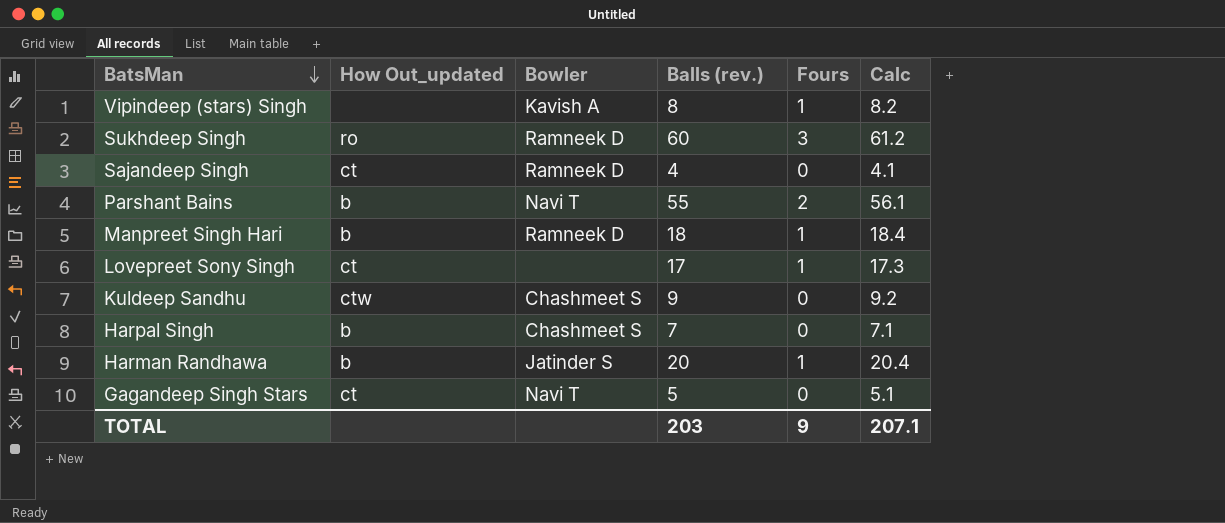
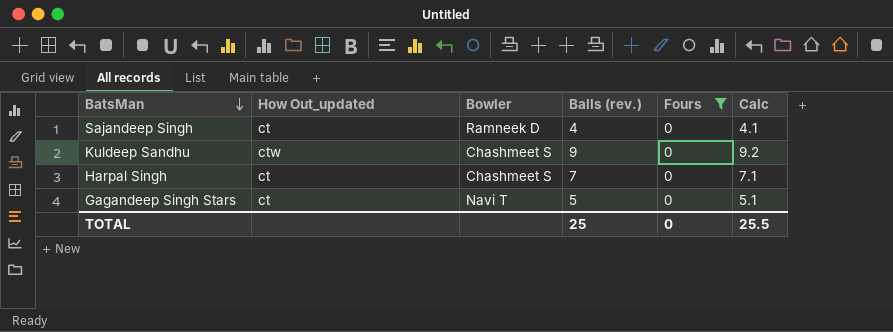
filter: none -> Fours = 0
Harpal Singh | How Out_updated: b -> ct
TOTAL | Balls (rev.): 203 -> 25
TOTAL | Fours: 9 -> 0
TOTAL | Calc: 207.1 -> 25.5

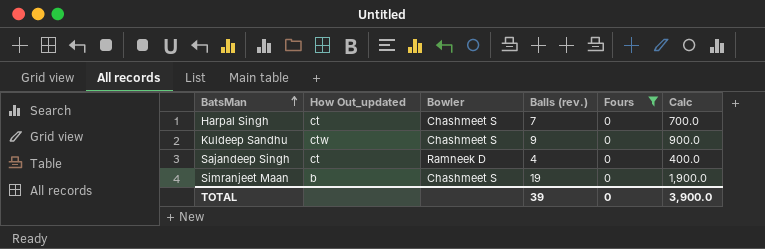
row order: BatsMan descending -> BatsMan ascending
column Calc | formula: [Balls (rev.)] * 1.02 -> [Balls (rev.)] * 100
row Gagandeep Singh Stars: ct | Navi T | 5 | 0 | 5.1 -> none
row Simranjeet Maan: none -> b | Chashmeet S | 19 | 0 | 1,900.0
TOTAL | Balls (rev.): 25 -> 39
TOTAL | Calc: 25.5 -> 3,900.0

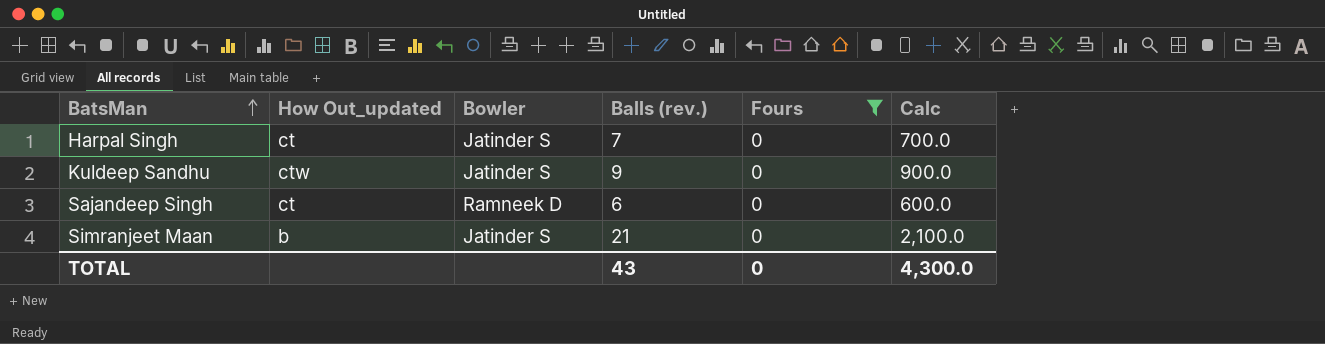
Harpal Singh | Bowler: Chashmeet S -> Jatinder S
Kuldeep Sandhu | Bowler: Chashmeet S -> Jatinder S
Sajandeep Singh | Balls (rev.): 4 -> 6
Sajandeep Singh | Calc: 400.0 -> 600.0
Simranjeet Maan | Bowler: Chashmeet S -> Jatinder S
Simranjeet Maan | Balls (rev.): 19 -> 21
Simranjeet Maan | Calc: 1,900.0 -> 2,100.0
TOTAL | Balls (rev.): 39 -> 43
TOTAL | Calc: 3,900.0 -> 4,300.0

